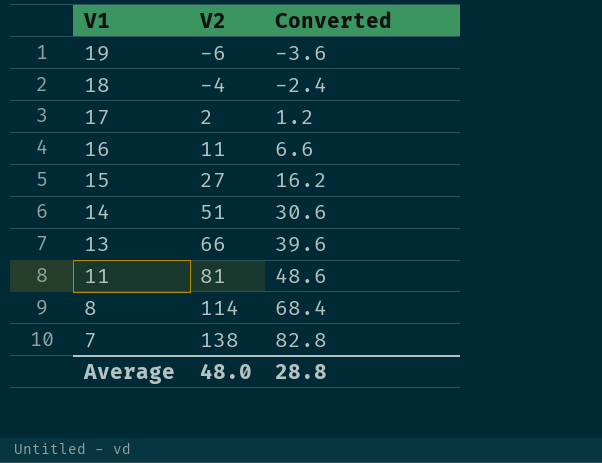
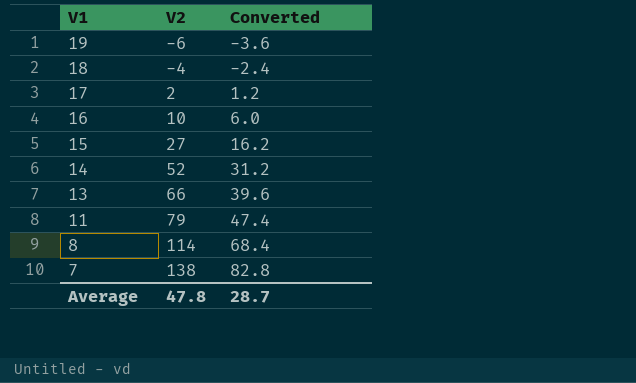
16 | V2: 11 -> 10
16 | Converted: 6.6 -> 6.0
14 | V2: 51 -> 52
14 | Converted: 30.6 -> 31.2
11 | V2: 81 -> 79
11 | Converted: 48.6 -> 47.4
Average | V2: 48.0 -> 47.8
Average | Converted: 28.8 -> 28.7

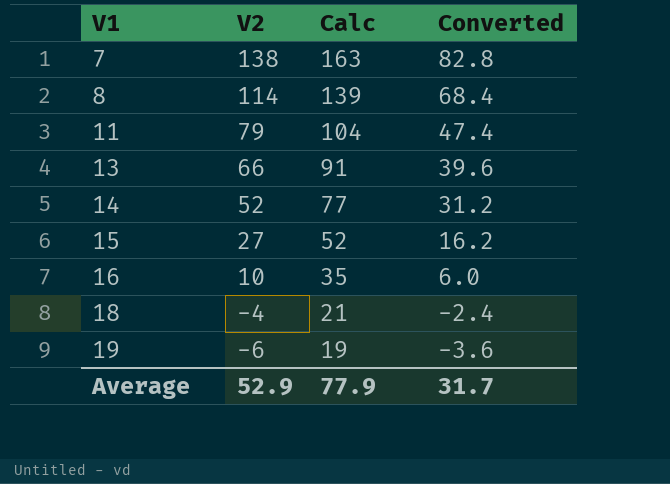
row order: V1 descending -> V1 ascending
column Calc | formula: none -> [V2] + 25
row 17: 2 | 1.2 -> none
Average | V2: 47.8 -> 52.9
Average | Converted: 28.7 -> 31.7

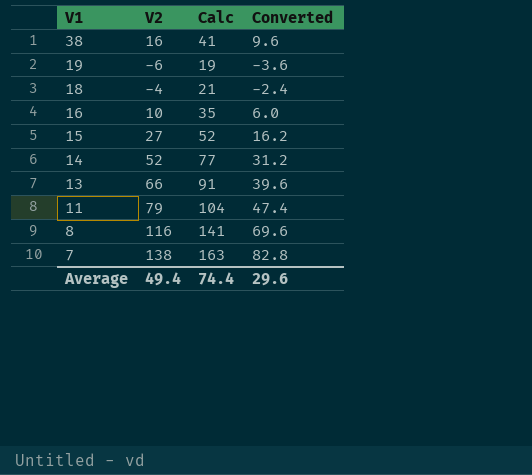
row order: V1 ascending -> V1 descending
row 38: none -> 16 | 41 | 9.6
8 | V2: 114 -> 116
8 | Calc: 139 -> 141
8 | Converted: 68.4 -> 69.6
Average | V2: 52.9 -> 49.4
Average | Calc: 77.9 -> 74.4
Average | Converted: 31.7 -> 29.6

